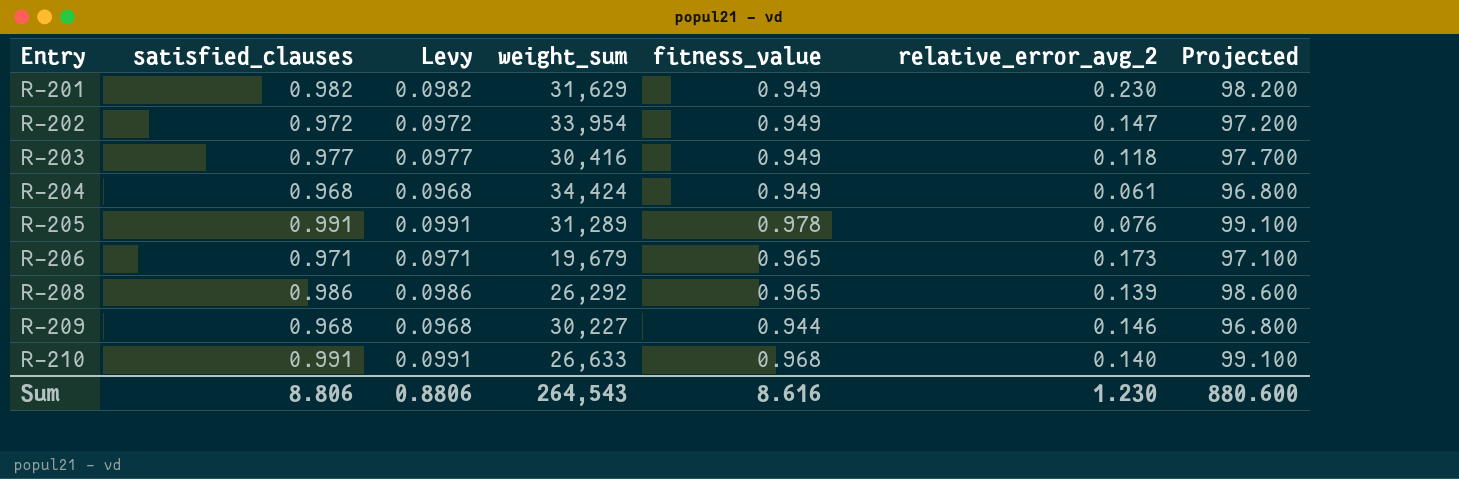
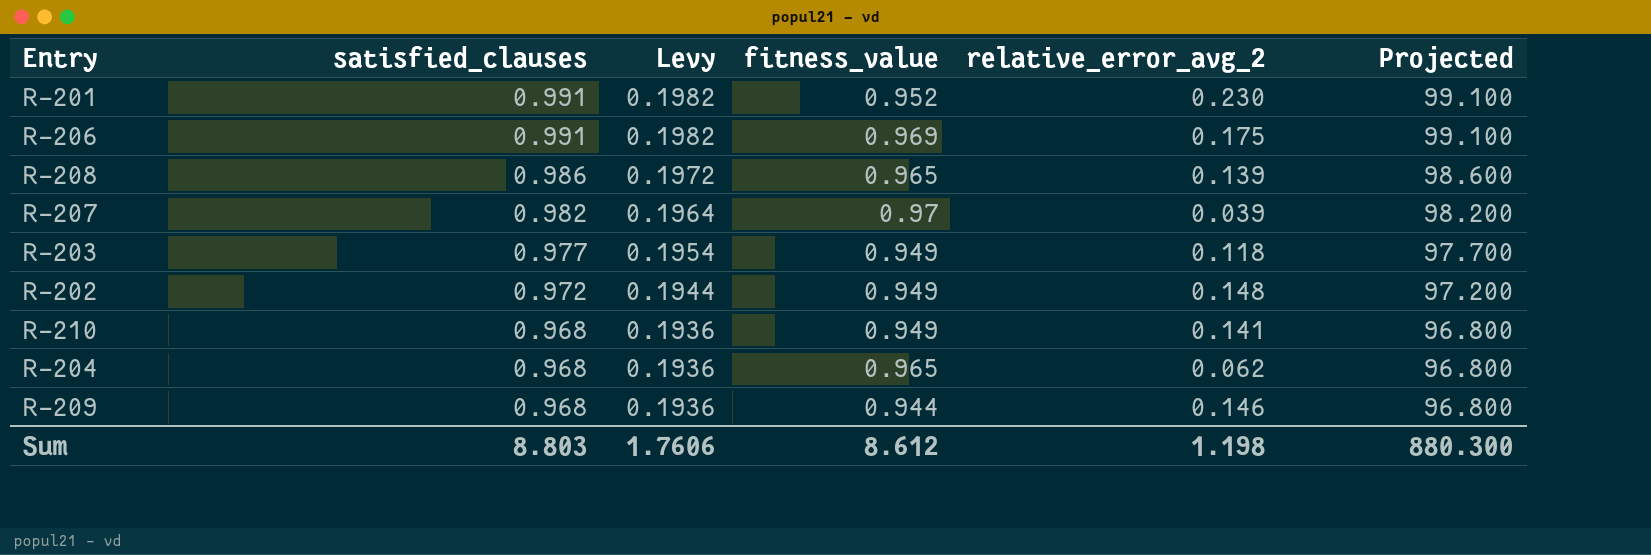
row order: Entry ascending -> satisfied_clauses descending
column weight_sum | position: 4 -> none
column Levy | formula: [satisfied_clauses] * 0.1 -> [satisfied_clauses] * 0.2
row R-205: 0.991 | 0.0991 | 31,289 | 0.978 | 0.076 | 99.100 -> none
R-201 | satisfied_clauses: 0.982 -> 0.991
R-201 | fitness_value: 0.949 -> 0.952
R-201 | Projected: 98.200 -> 99.100
R-206 | satisfied_clauses: 0.971 -> 0.991
R-206 | fitness_value: 0.965 -> 0.969
R-206 | relative_error_avg_2: 0.173 -> 0.175
R-206 | Projected: 97.100 -> 99.100
row R-207: none -> 0.982 | 0.1964 | 0.97 | 0.039 | 98.200
R-202 | relative_error_avg_2: 0.147 -> 0.148
R-210 | satisfied_clauses: 0.991 -> 0.968
R-210 | fitness_value: 0.968 -> 0.949
R-210 | relative_error_avg_2: 0.140 -> 0.141
R-210 | Projected: 99.100 -> 96.800
R-204 | fitness_value: 0.949 -> 0.965
R-204 | relative_error_avg_2: 0.061 -> 0.062
Sum | satisfied_clauses: 8.806 -> 8.803
Sum | Levy: 0.8806 -> 1.7606
Sum | fitness_value: 8.616 -> 8.612
Sum | relative_error_avg_2: 1.230 -> 1.198
Sum | Projected: 880.600 -> 880.300

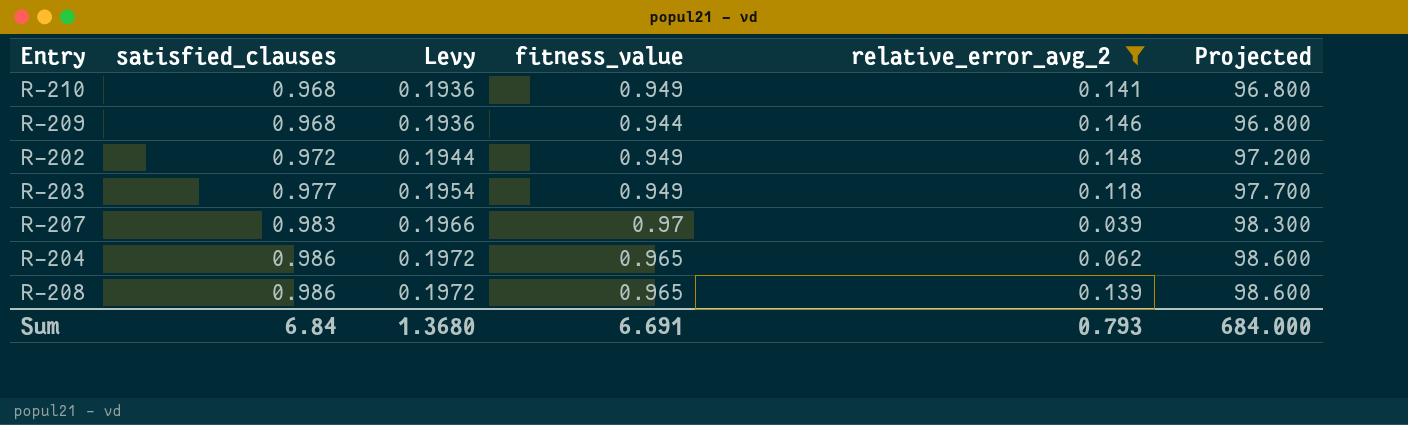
filter: none -> relative_error_avg_2 <= 0.148
row order: satisfied_clauses descending -> satisfied_clauses ascending
R-207 | satisfied_clauses: 0.982 -> 0.983
R-207 | Levy: 0.1964 -> 0.1966
R-207 | Projected: 98.200 -> 98.300
R-204 | satisfied_clauses: 0.968 -> 0.986
R-204 | Levy: 0.1936 -> 0.1972
R-204 | Projected: 96.800 -> 98.600
Sum | satisfied_clauses: 8.803 -> 6.84
Sum | Levy: 1.7606 -> 1.3680
Sum | fitness_value: 8.612 -> 6.691
Sum | relative_error_avg_2: 1.198 -> 0.793
Sum | Projected: 880.300 -> 684.000

